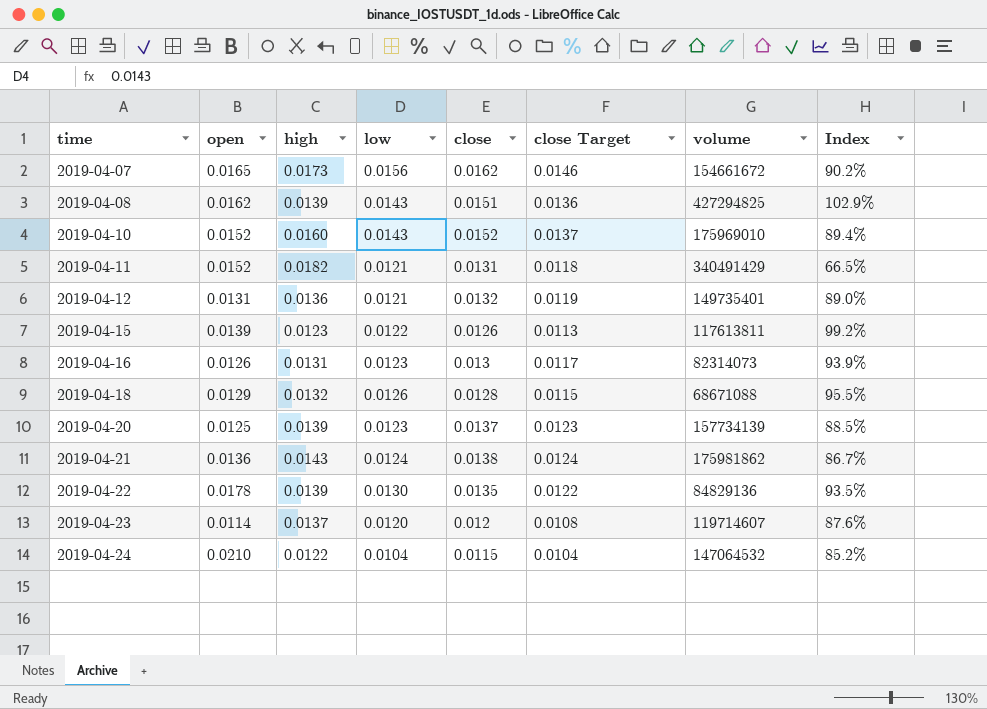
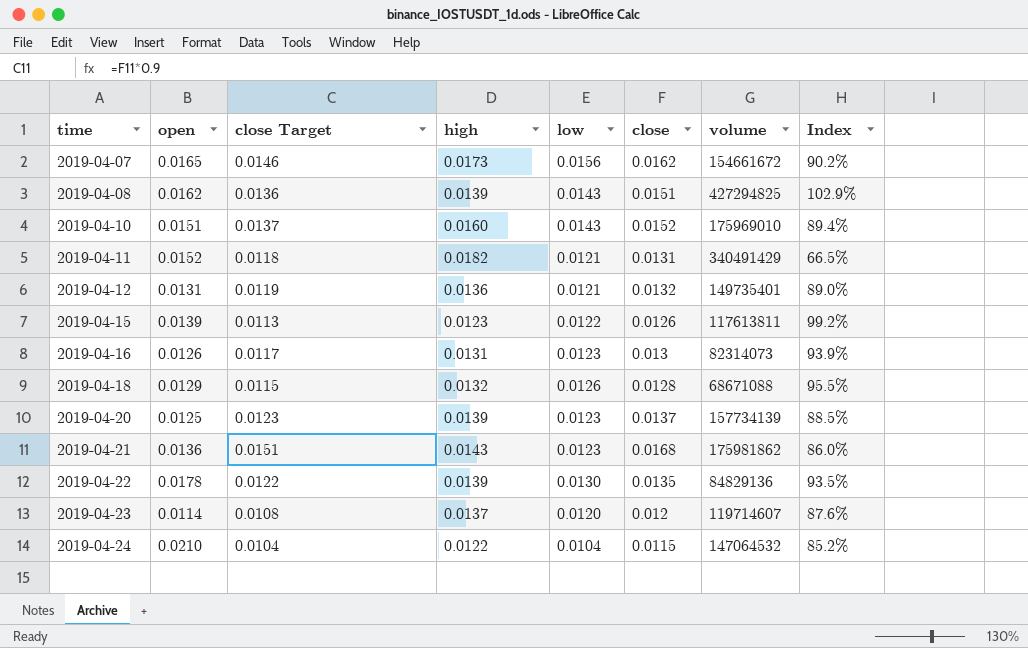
column close Target | position: 6 -> 3
2019-04-10 | open: 0.0152 -> 0.0151
2019-04-21 | close Target: 0.0124 -> 0.0151
2019-04-21 | low: 0.0124 -> 0.0123
2019-04-21 | close: 0.0138 -> 0.0168
2019-04-21 | Index: 86.7% -> 86.0%

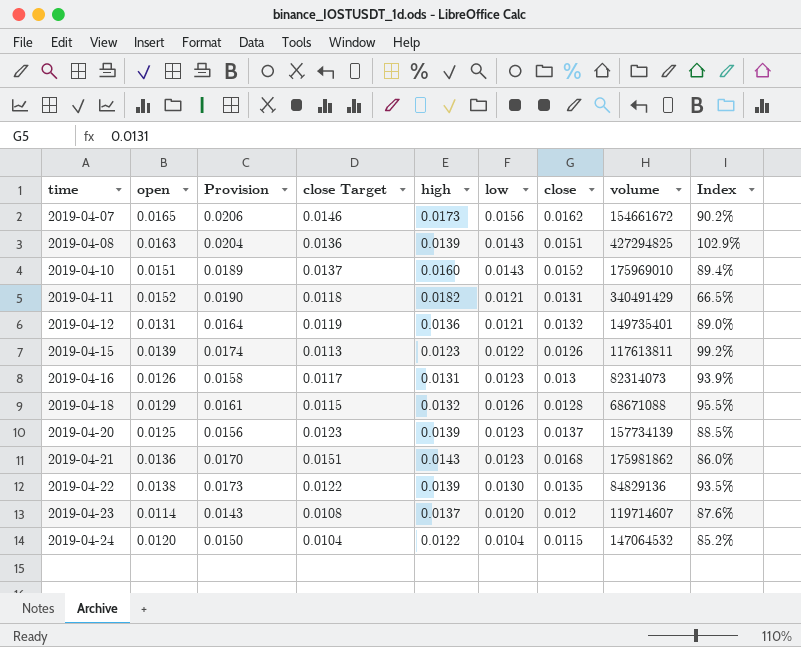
column Provision | formula: none -> [open] * 1.25
2019-04-08 | open: 0.0162 -> 0.0163
2019-04-22 | open: 0.0178 -> 0.0138
2019-04-24 | open: 0.0210 -> 0.0120

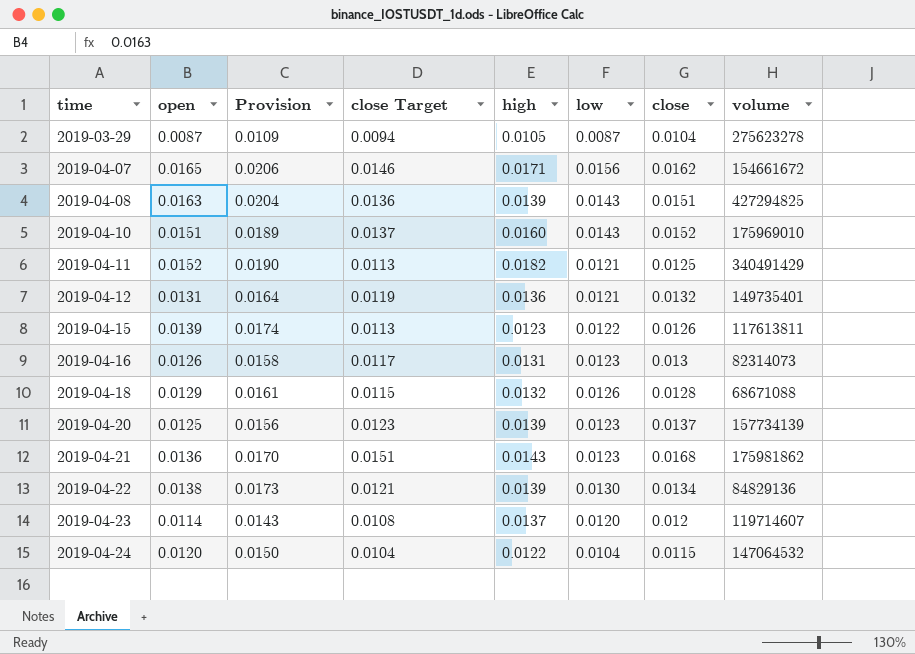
column Index | formula: [low] / [high] -> none
row 2019-03-29: none -> 0.0087 | 0.0109 | 0.0094 | 0.0105 | 0.0087 | 0.0104 | 275623278
2019-04-07 | high: 0.0173 -> 0.0171
2019-04-11 | close Target: 0.0118 -> 0.0113
2019-04-11 | close: 0.0131 -> 0.0125
2019-04-22 | close Target: 0.0122 -> 0.0121
2019-04-22 | close: 0.0135 -> 0.0134

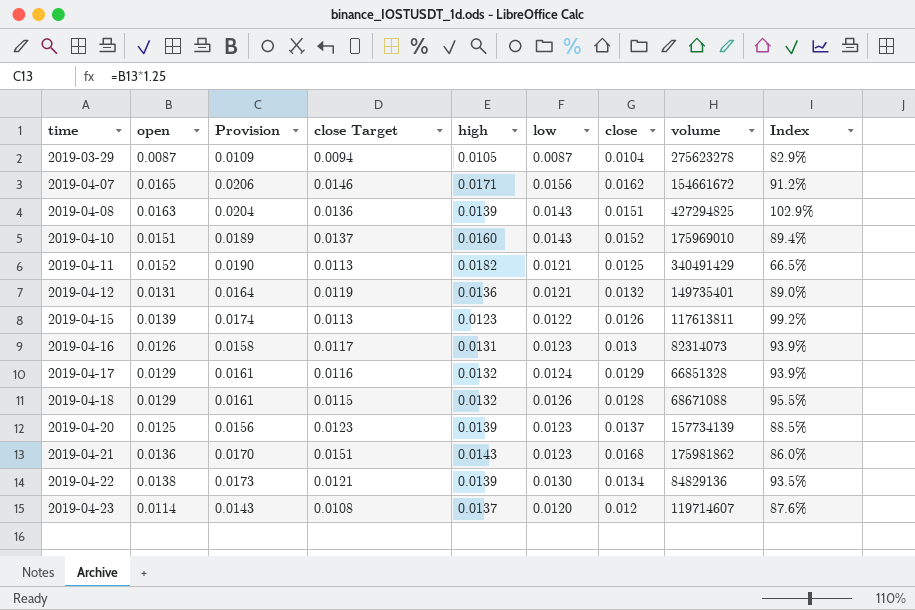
column Index | formula: none -> [low] / [high]
row 2019-04-24: 0.0120 | 0.0150 | 0.0104 | 0.0122 | 0.0104 | 0.0115 | 147064532 -> none
row 2019-04-17: none -> 0.0129 | 0.0161 | 0.0116 | 0.0132 | 0.0124 | 0.0129 | 66851328 | 93.9%

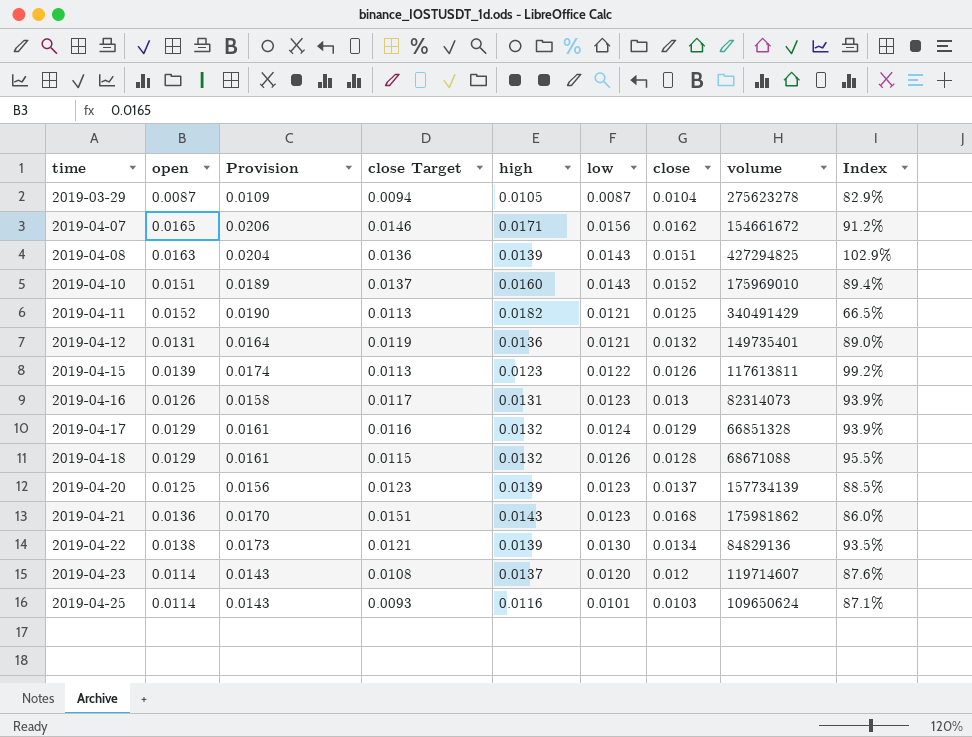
row 2019-04-25: none -> 0.0114 | 0.0143 | 0.0093 | 0.0116 | 0.0101 | 0.0103 | 109650624 | 87.1%

